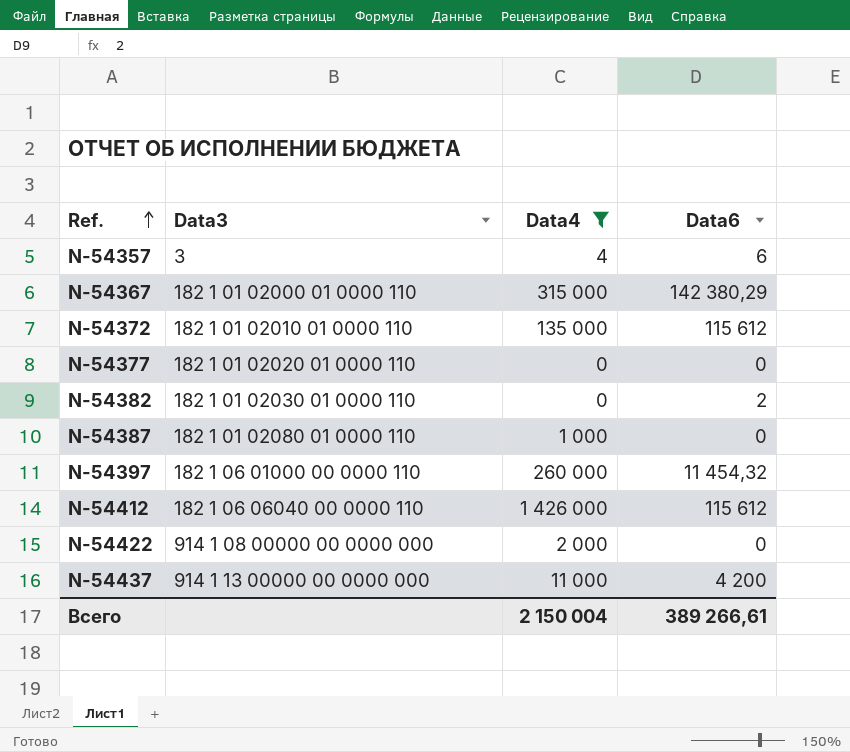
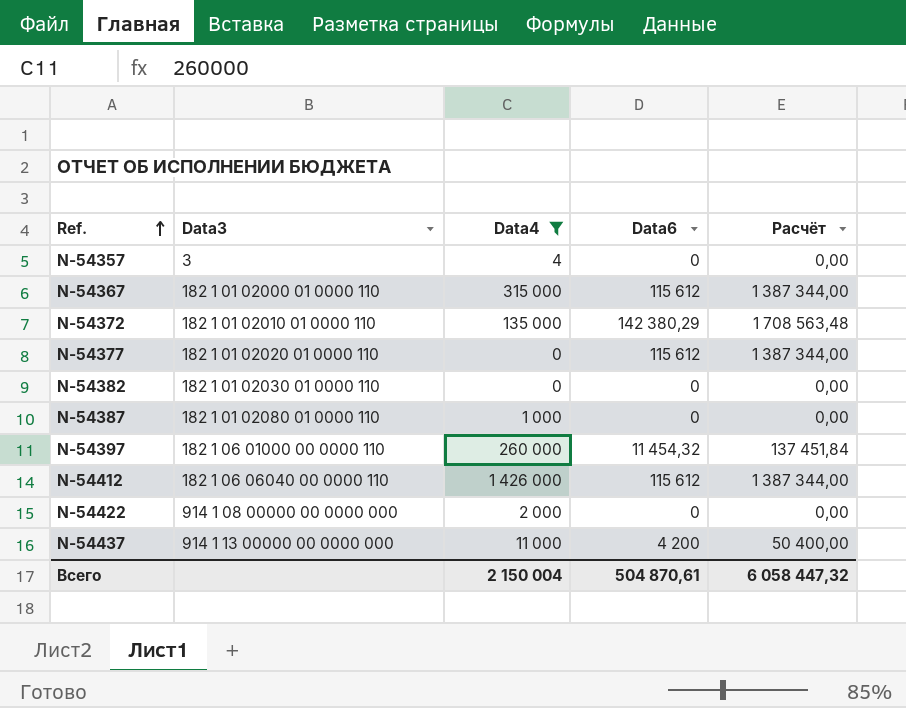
column Расчёт | formula: none -> [Data6] * 12
N-54357 | Data6: 6 -> 0
N-54367 | Data6: 142 380,29 -> 115 612
N-54372 | Data6: 115 612 -> 142 380,29
N-54377 | Data6: 0 -> 115 612
N-54382 | Data6: 2 -> 0
Всего | Data6: 389 266,61 -> 504 870,61

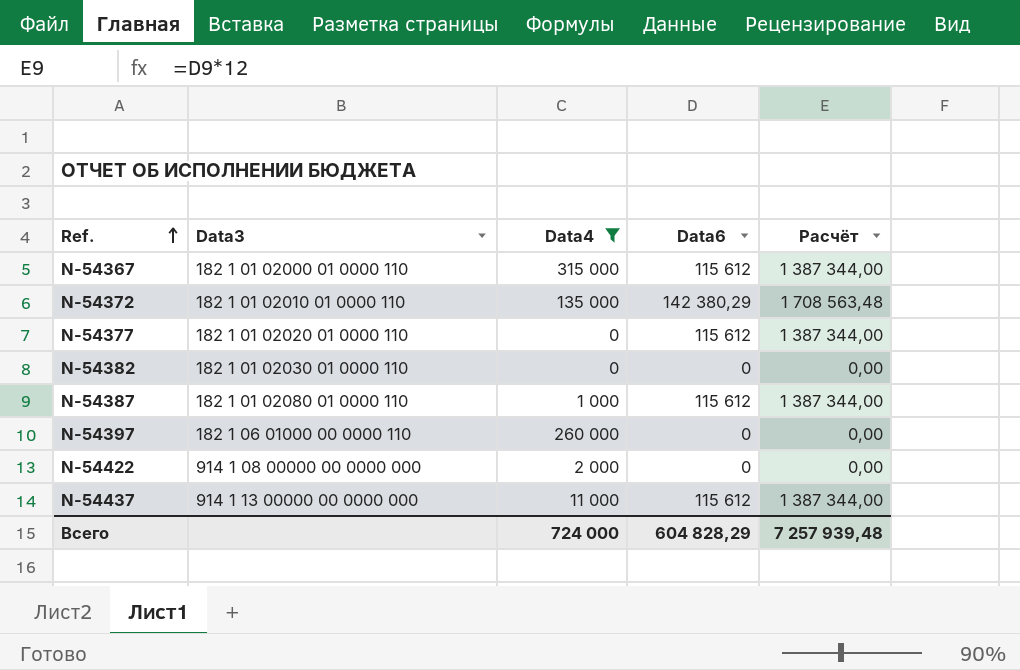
row N-54357: 3 | 4 | 0 | 0,00 -> none
row N-54412: 182 1 06 06040 00 0000 110 | 1 426 000 | 115 612 | 1 387 344,00 -> none
N-54387 | Data6: 0 -> 115 612
N-54387 | Расчёт: 0,00 -> 1 387 344,00
N-54397 | Data6: 11 454,32 -> 0
N-54397 | Расчёт: 137 451,84 -> 0,00
N-54437 | Data6: 4 200 -> 115 612
N-54437 | Расчёт: 50 400,00 -> 1 387 344,00
Всего | Data4: 2 150 004 -> 724 000
Всего | Data6: 504 870,61 -> 604 828,29
Всего | Расчёт: 6 058 447,32 -> 7 257 939,48

